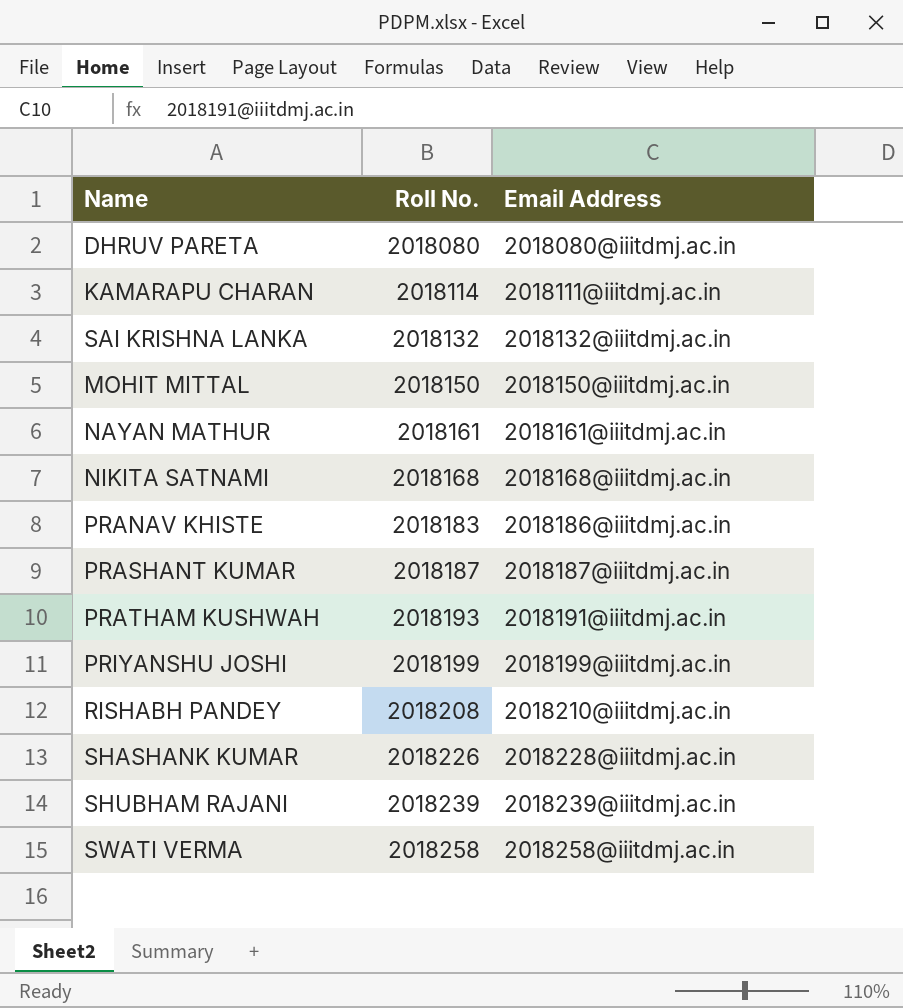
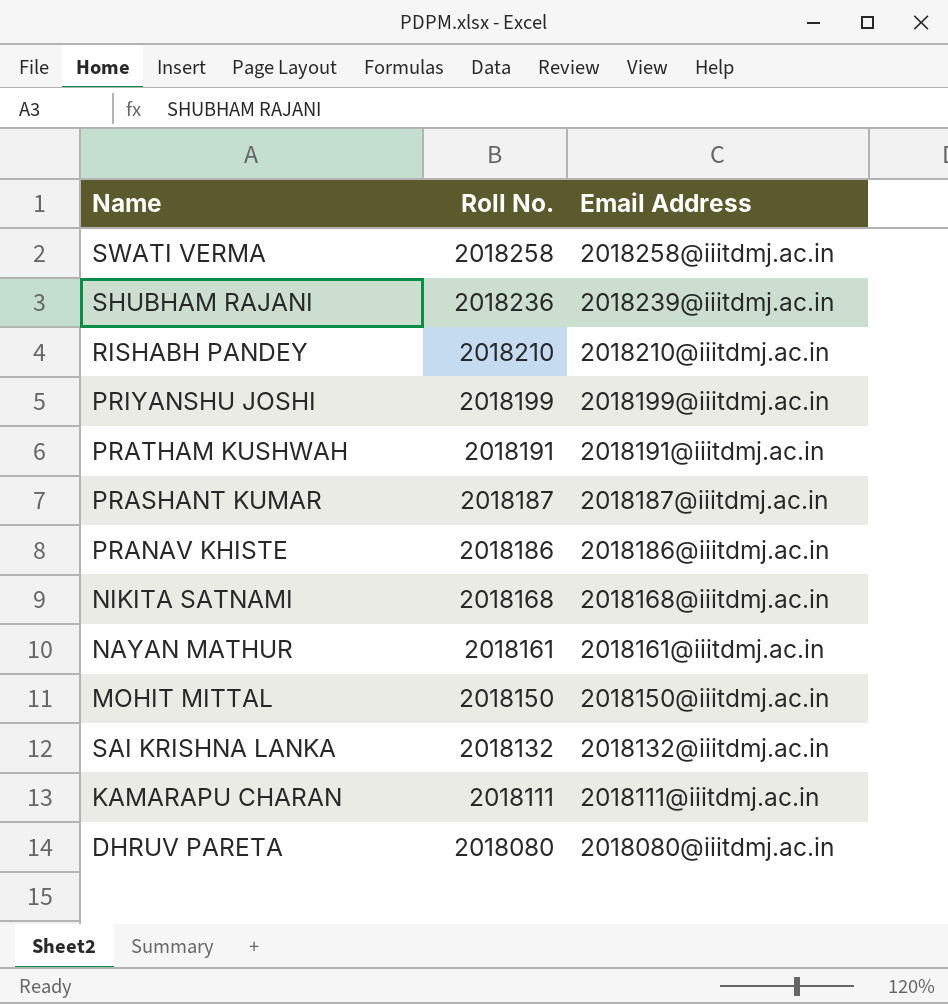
row order: Roll No. ascending -> Roll No. descending
row SHASHANK KUMAR: 2018226 | 2018228@iiitdmj.ac.in -> none
SHUBHAM RAJANI | Roll No.: 2018239 -> 2018236
RISHABH PANDEY | Roll No.: 2018208 -> 2018210
PRATHAM KUSHWAH | Roll No.: 2018193 -> 2018191
PRANAV KHISTE | Roll No.: 2018183 -> 2018186
KAMARAPU CHARAN | Roll No.: 2018114 -> 2018111

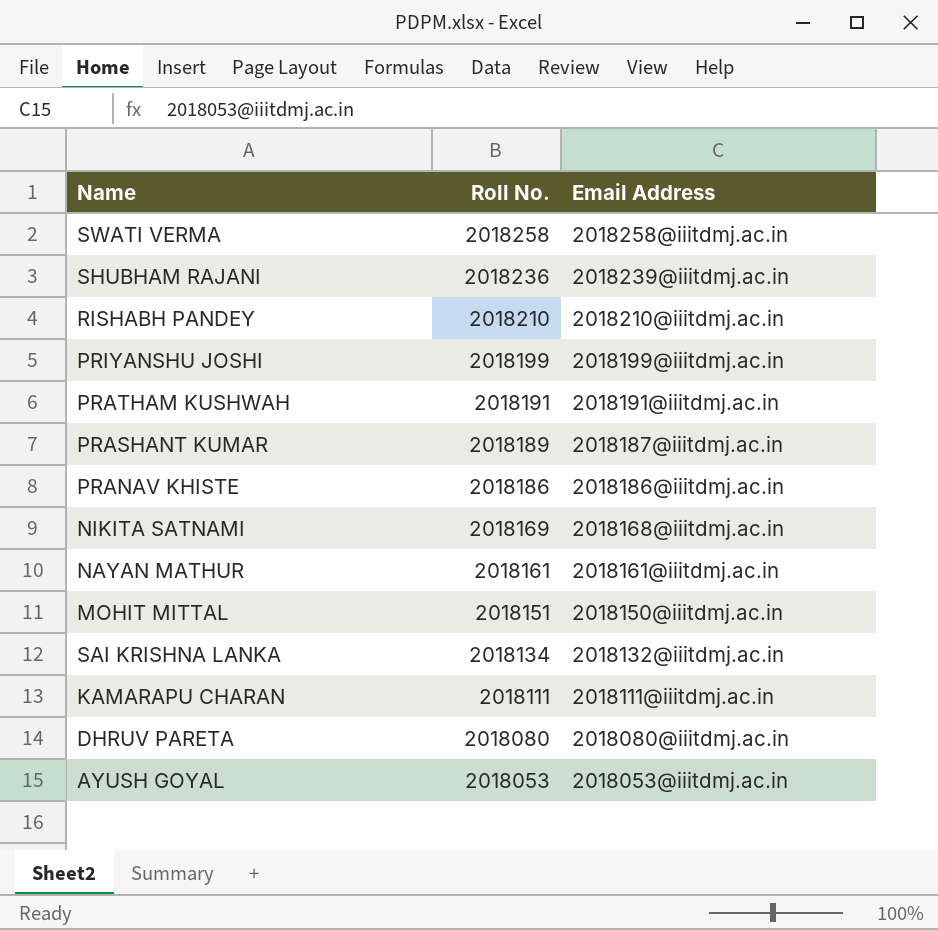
PRASHANT KUMAR | Roll No.: 2018187 -> 2018189
NIKITA SATNAMI | Roll No.: 2018168 -> 2018169
MOHIT MITTAL | Roll No.: 2018150 -> 2018151
SAI KRISHNA LANKA | Roll No.: 2018132 -> 2018134
row AYUSH GOYAL: none -> 2018053 | 2018053@iiitdmj.ac.in

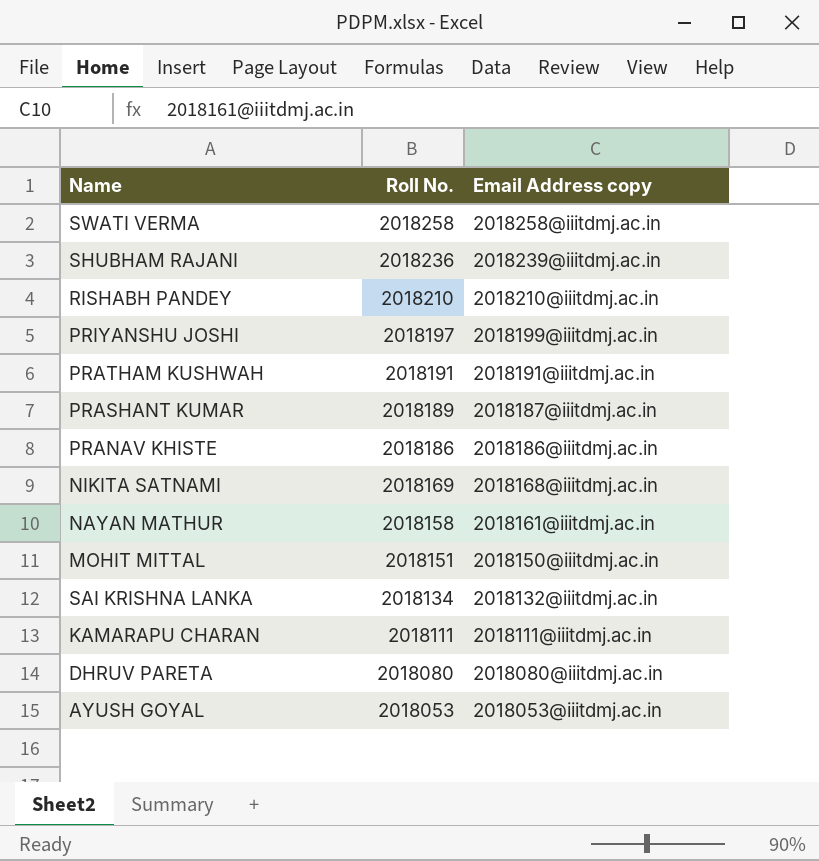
column name: Email Address -> Email Address copy
PRIYANSHU JOSHI | Roll No.: 2018199 -> 2018197
NAYAN MATHUR | Roll No.: 2018161 -> 2018158

